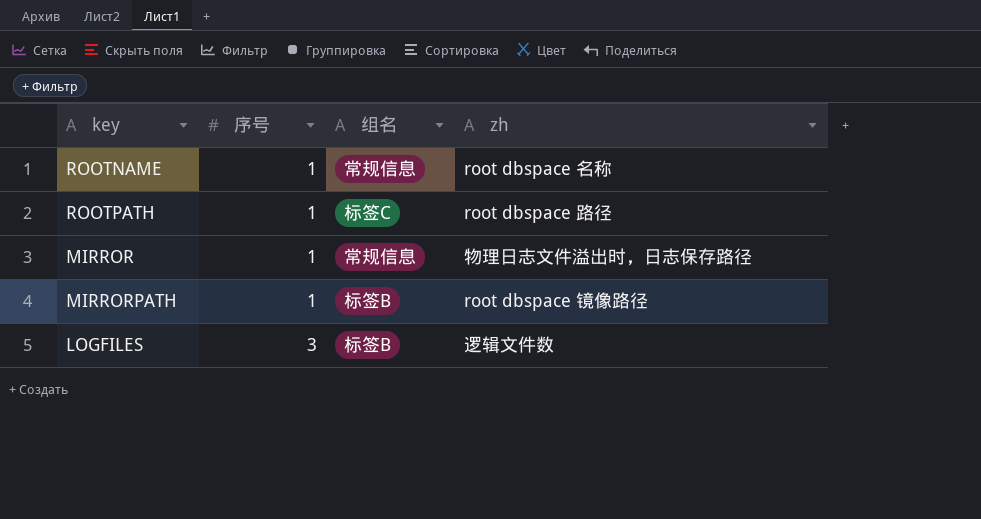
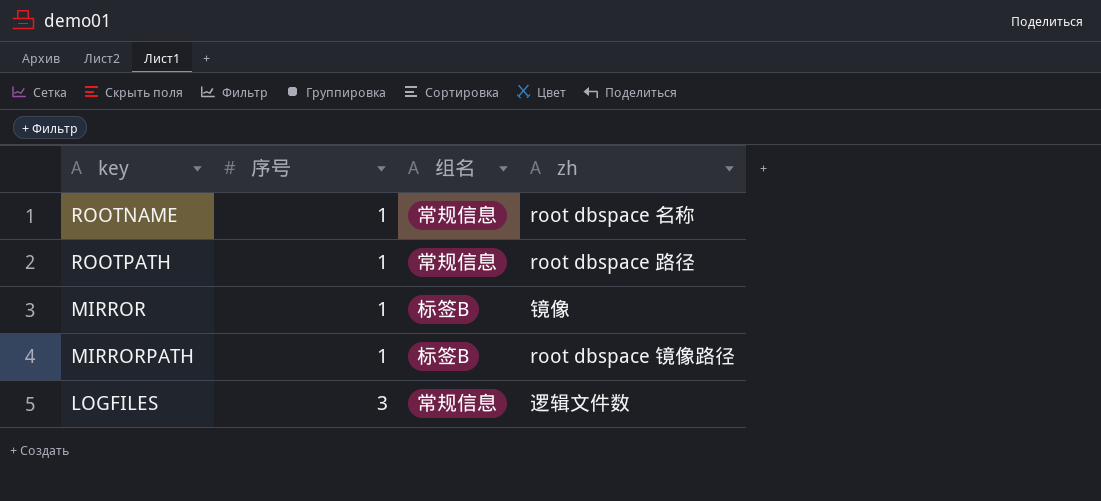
ROOTPATH | 组名: 标签C -> 常规信息
MIRROR | 组名: 常规信息 -> 标签B
MIRROR | zh: 物理日志文件溢出时，日志保存路径 -> 镜像
LOGFILES | 组名: 标签B -> 常规信息

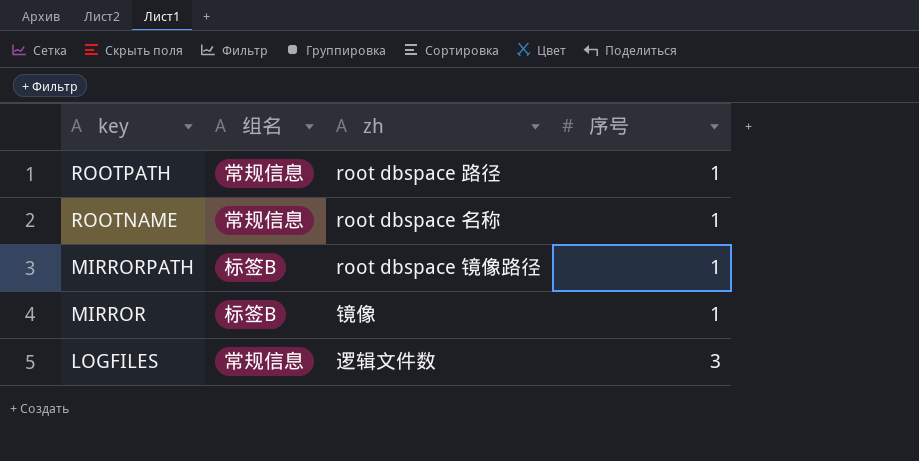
row order: 序号 ascending -> key descending
column 序号 | position: 2 -> 4

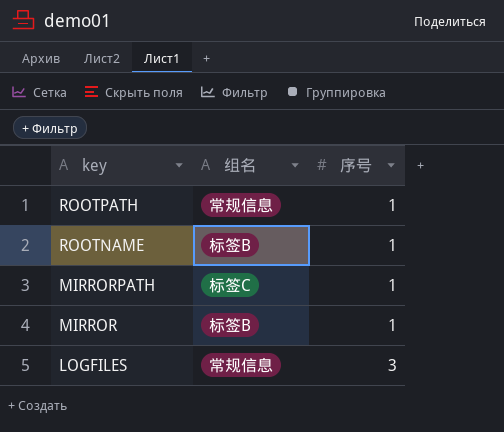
column zh | position: 3 -> none
ROOTNAME | 组名: 常规信息 -> 标签B
MIRRORPATH | 组名: 标签B -> 标签C

